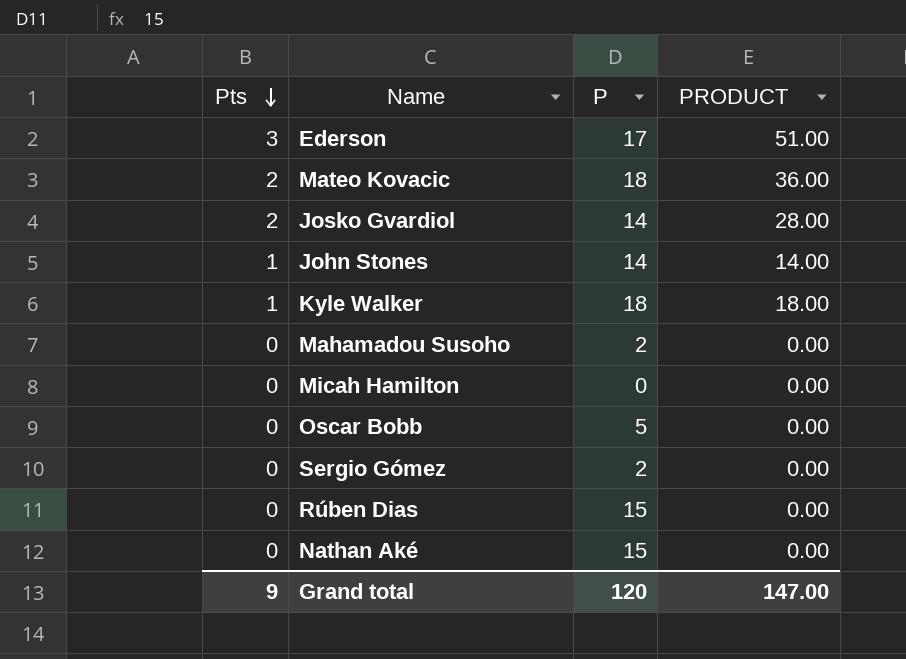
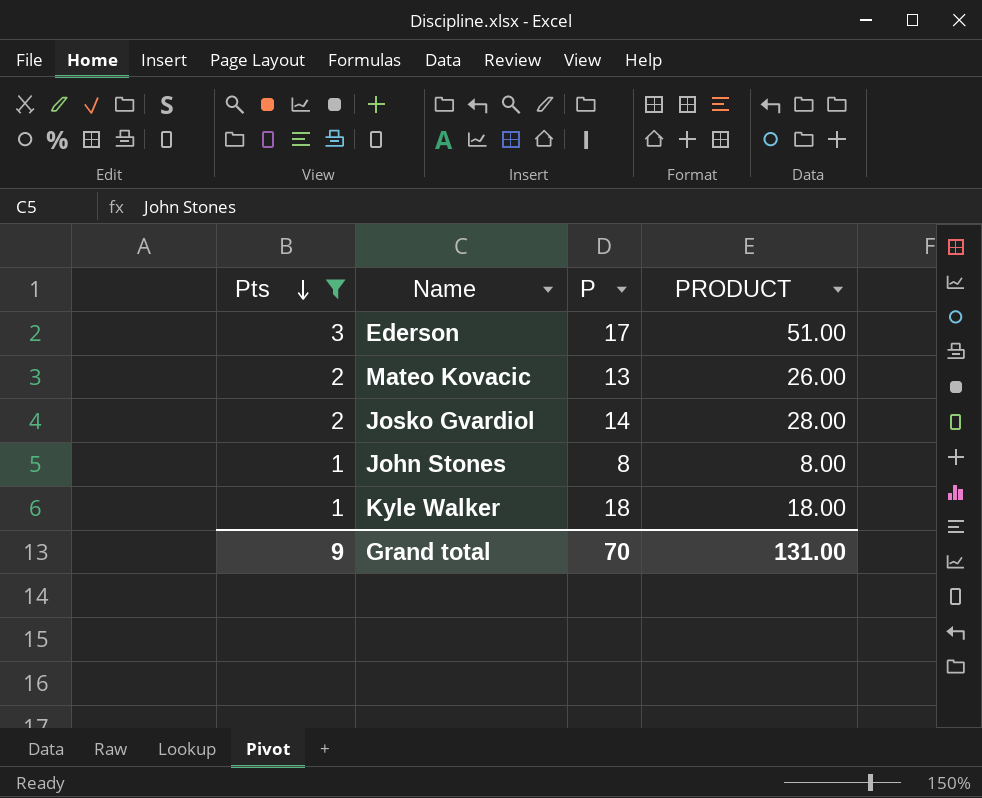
filter: none -> Pts != 0
Mateo Kovacic | P: 18 -> 13
Mateo Kovacic | PRODUCT: 36.00 -> 26.00
John Stones | P: 14 -> 8
John Stones | PRODUCT: 14.00 -> 8.00
Grand total | P: 120 -> 70
Grand total | PRODUCT: 147.00 -> 131.00

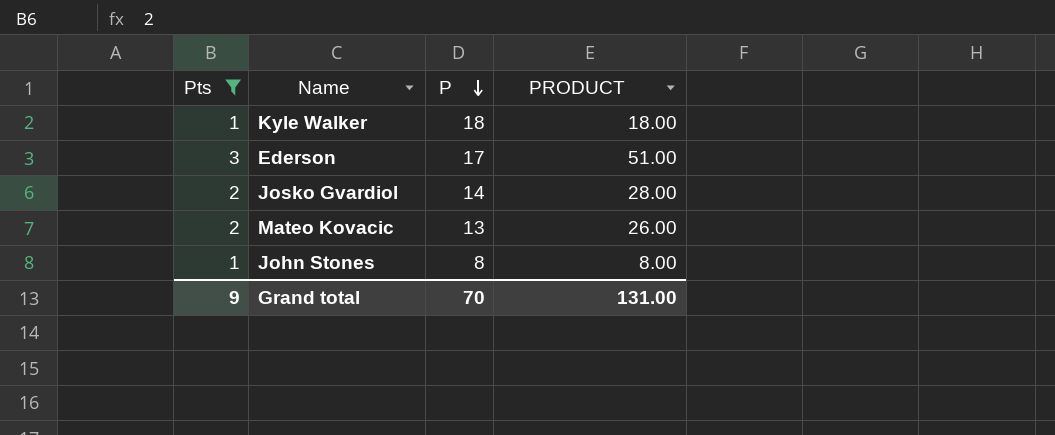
row order: Pts descending -> P descending

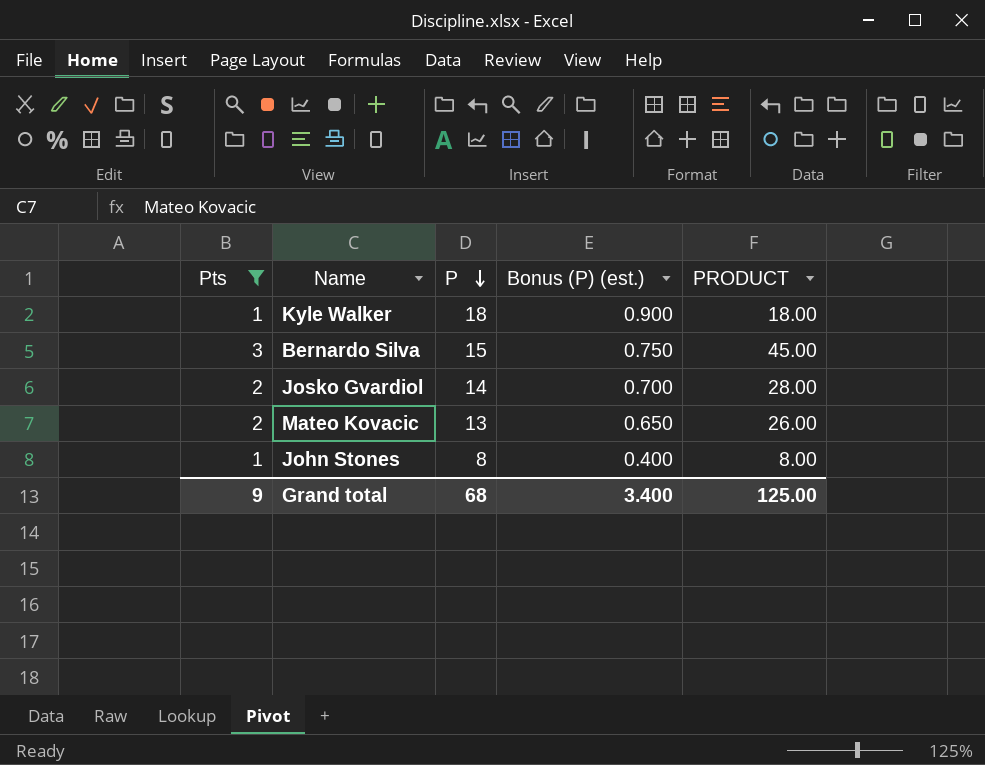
column Bonus (P) (est.) | formula: none -> [P] * 0.05
row Ederson: 3 | 17 | 51.00 -> none
row Bernardo Silva: none -> 3 | 15 | 0.750 | 45.00
Grand total | P: 70 -> 68
Grand total | PRODUCT: 131.00 -> 125.00

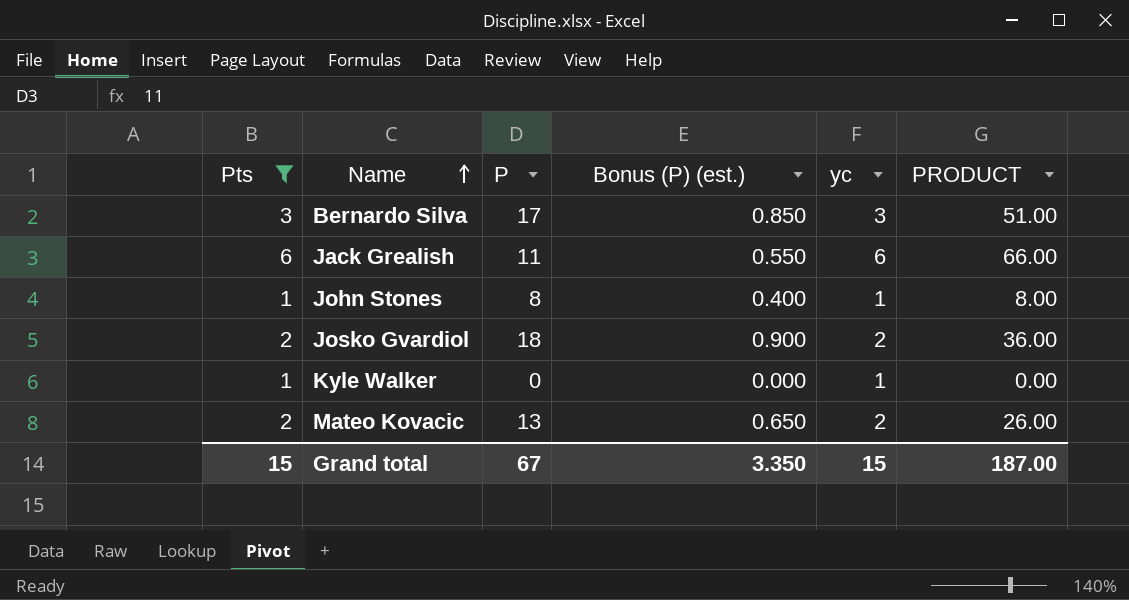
row order: P descending -> Name ascending
column yc | position: none -> 5
Bernardo Silva | P: 15 -> 17
Bernardo Silva | Bonus (P) (est.): 0.750 -> 0.850
Bernardo Silva | PRODUCT: 45.00 -> 51.00
row Jack Grealish: none -> 6 | 11 | 0.550 | 6 | 66.00
Josko Gvardiol | P: 14 -> 18
Josko Gvardiol | Bonus (P) (est.): 0.700 -> 0.900
Josko Gvardiol | PRODUCT: 28.00 -> 36.00
Kyle Walker | P: 18 -> 0
Kyle Walker | Bonus (P) (est.): 0.900 -> 0.000
Kyle Walker | PRODUCT: 18.00 -> 0.00
Grand total | Pts: 9 -> 15
Grand total | P: 68 -> 67
Grand total | Bonus (P) (est.): 3.400 -> 3.350
Grand total | PRODUCT: 125.00 -> 187.00

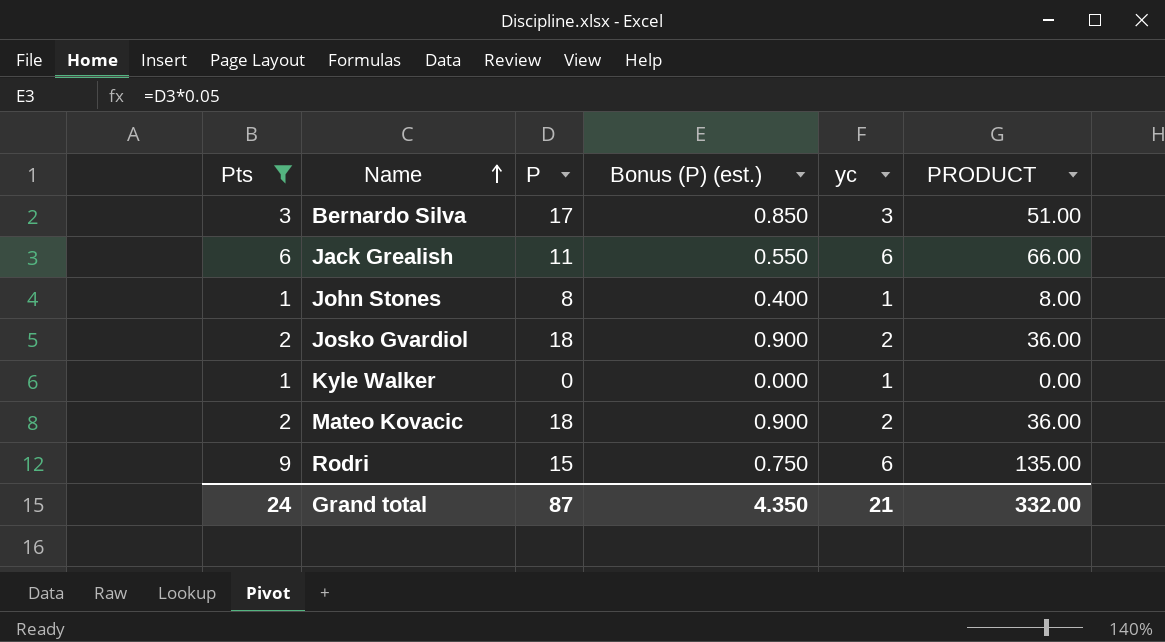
Mateo Kovacic | P: 13 -> 18
Mateo Kovacic | Bonus (P) (est.): 0.650 -> 0.900
Mateo Kovacic | PRODUCT: 26.00 -> 36.00
row Rodri: none -> 9 | 15 | 0.750 | 6 | 135.00
Grand total | Pts: 15 -> 24
Grand total | P: 67 -> 87
Grand total | Bonus (P) (est.): 3.350 -> 4.350
Grand total | yc: 15 -> 21
Grand total | PRODUCT: 187.00 -> 332.00

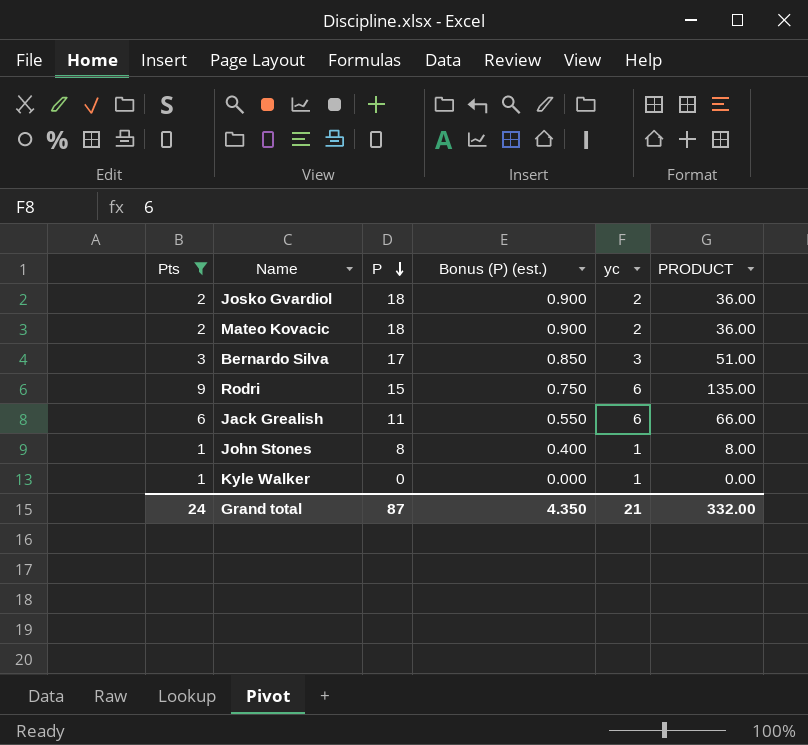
row order: Name ascending -> P descending

